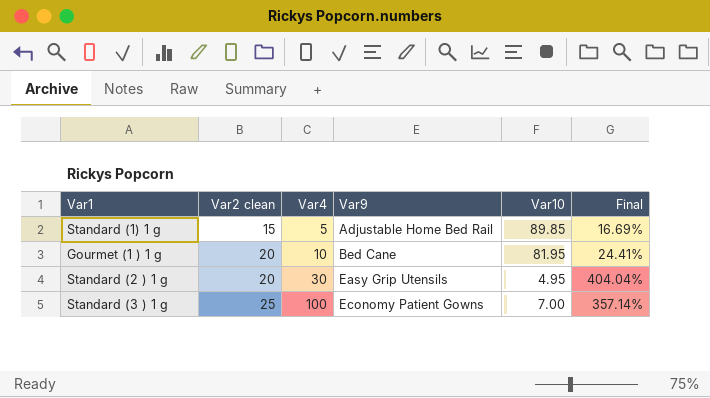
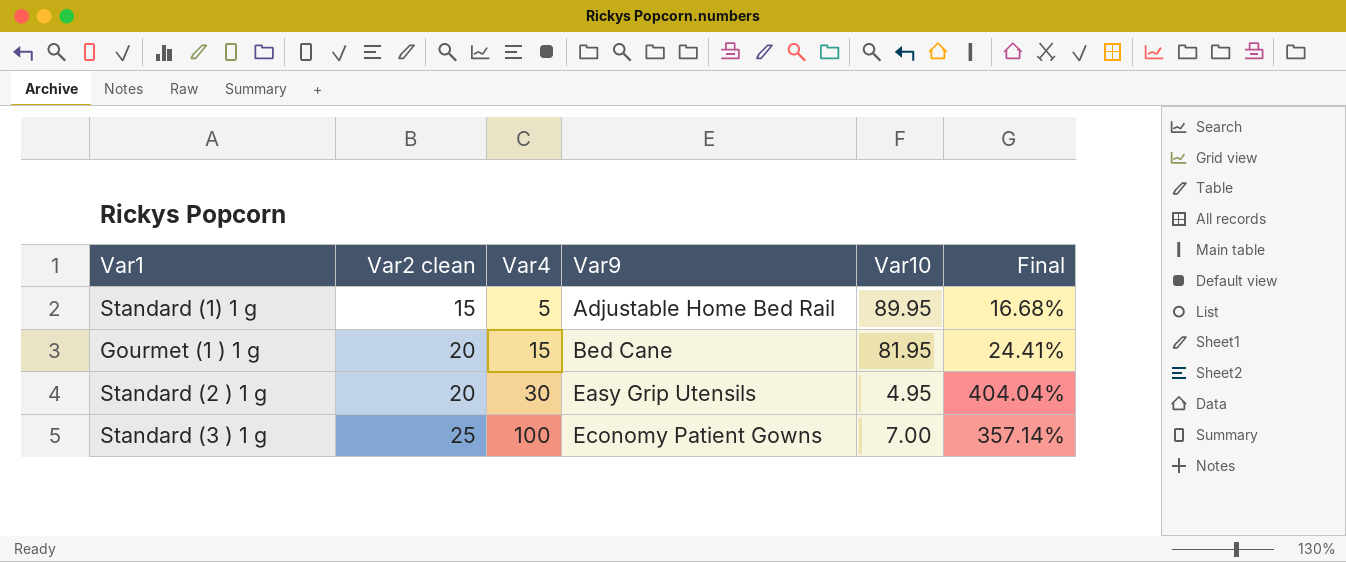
Standard (1) 1 g | Var10: 89.85 -> 89.95
Standard (1) 1 g | Final: 16.69% -> 16.68%
Gourmet (1 ) 1 g | Var4: 10 -> 15

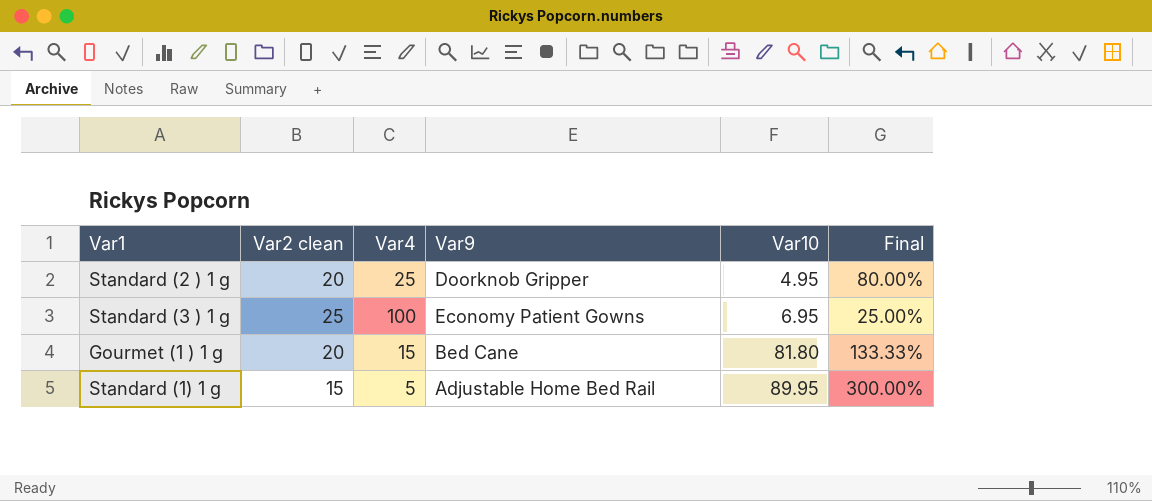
row order: Var2 clean ascending -> Var10 ascending
column Final | formula: [Var2 clean] / [Var10] -> [Var2 clean] / [Var4]
Standard (2 ) 1 g | Var4: 30 -> 25
Standard (2 ) 1 g | Var9: Easy Grip Utensils -> Doorknob Gripper
Standard (3 ) 1 g | Var10: 7.00 -> 6.95
Gourmet (1 ) 1 g | Var10: 81.95 -> 81.80

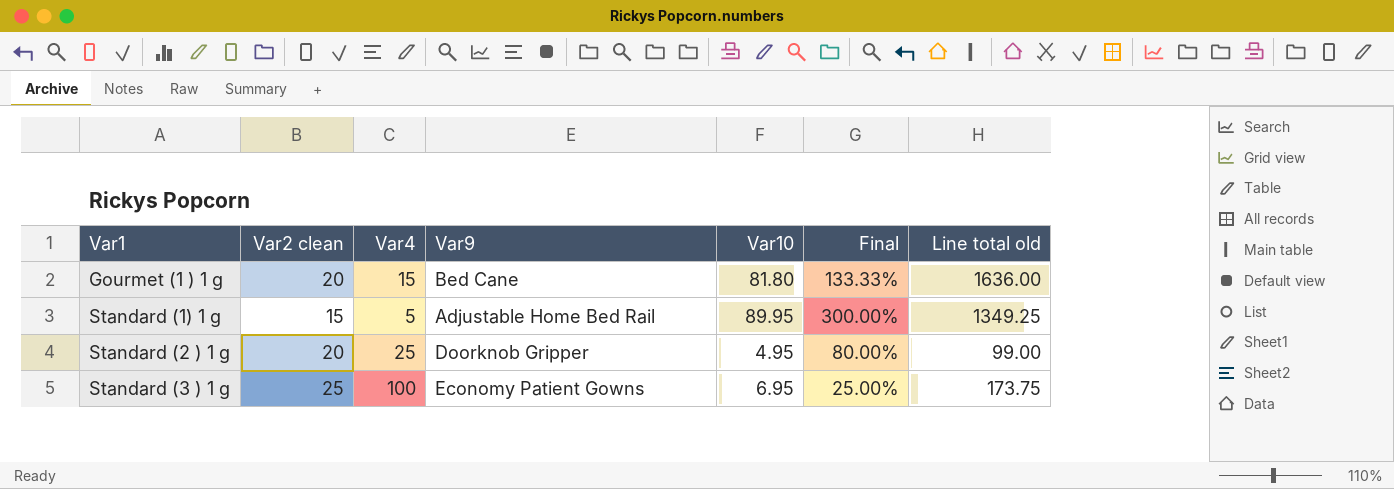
row order: Var10 ascending -> Var1 ascending
column Line total old | formula: none -> [Var2 clean] * [Var10]

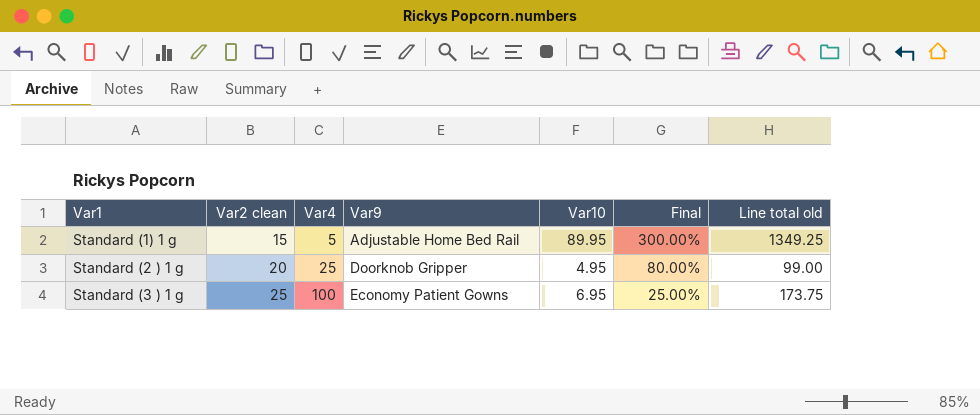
row Gourmet (1 ) 1 g: 20 | 15 | Bed Cane | 81.80 | 133.33% | 1636.00 -> none

